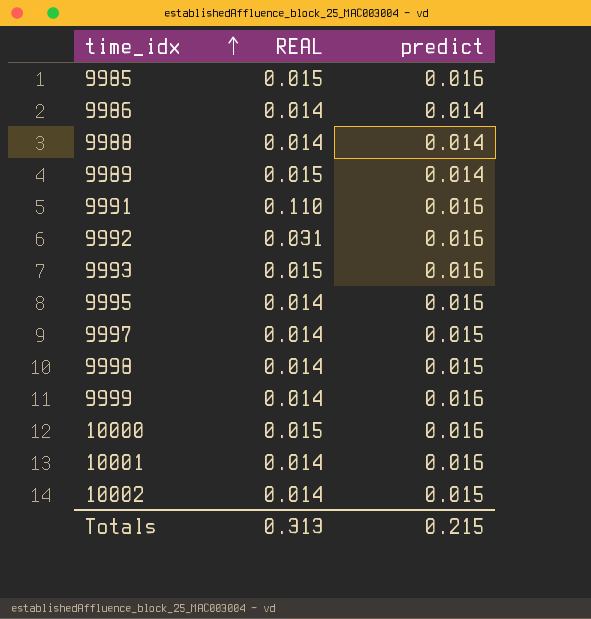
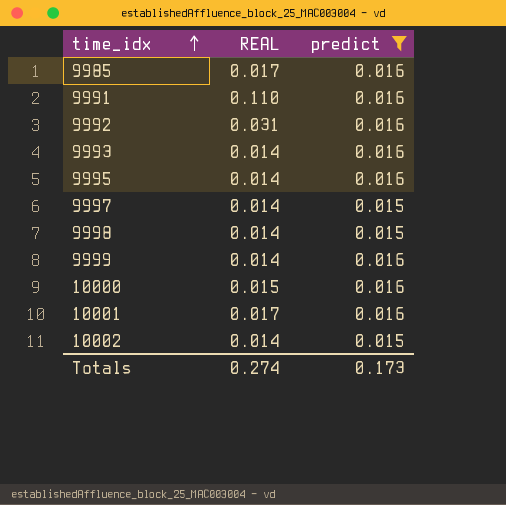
filter: none -> predict != 0.014
9985 | REAL: 0.015 -> 0.017
9993 | REAL: 0.015 -> 0.014
10001 | REAL: 0.014 -> 0.017
Totals | REAL: 0.313 -> 0.274
Totals | predict: 0.215 -> 0.173

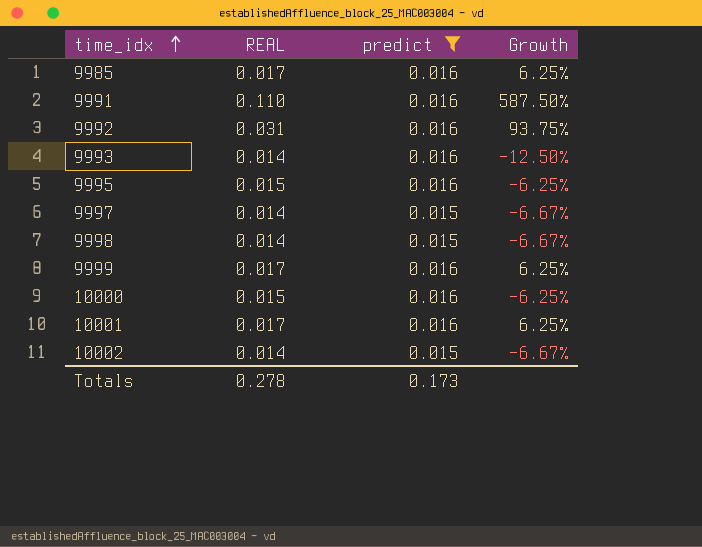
column Growth | formula: none -> ([REAL] - [predict]) / [predict]
9995 | REAL: 0.014 -> 0.015
9999 | REAL: 0.014 -> 0.017
Totals | REAL: 0.274 -> 0.278

